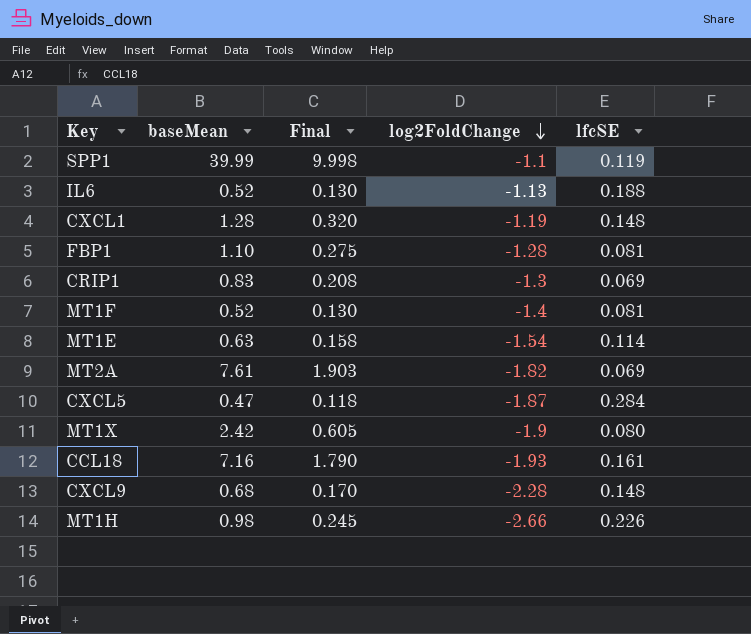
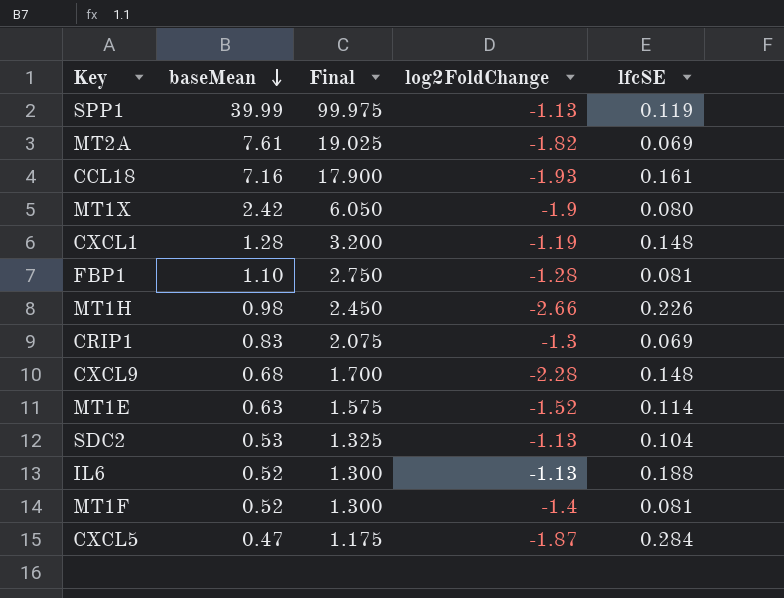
row order: log2FoldChange descending -> baseMean descending
column Final | formula: [baseMean] * 0.25 -> [baseMean] * 2.5
SPP1 | log2FoldChange: -1.1 -> -1.13
MT1E | log2FoldChange: -1.54 -> -1.52
row SDC2: none -> 0.53 | 1.325 | -1.13 | 0.104

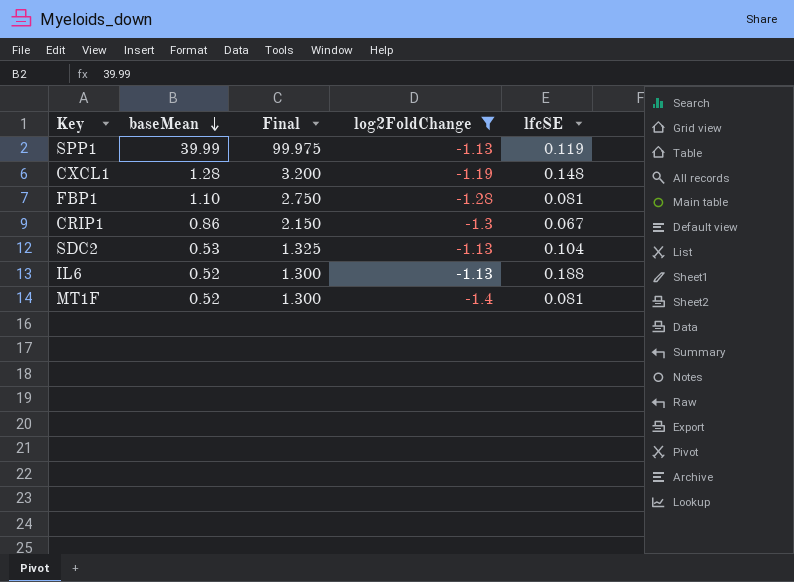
filter: none -> log2FoldChange >= -1.4
CRIP1 | baseMean: 0.83 -> 0.86
CRIP1 | Final: 2.075 -> 2.150
CRIP1 | lfcSE: 0.069 -> 0.067

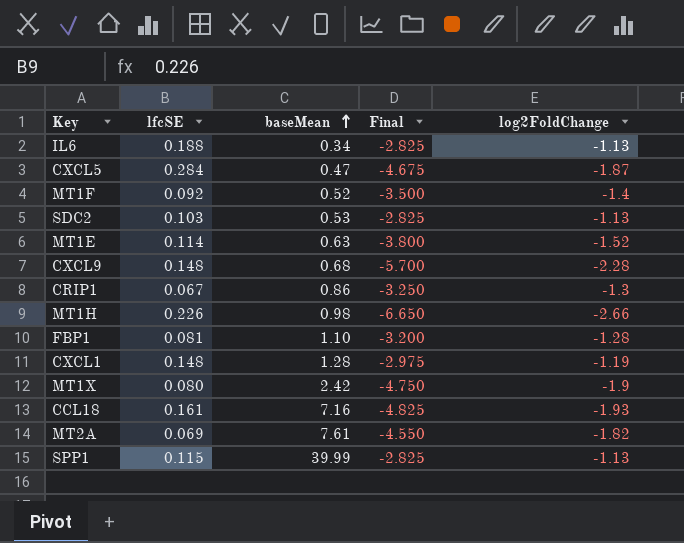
filter: log2FoldChange >= -1.4 -> none
row order: baseMean descending -> baseMean ascending
column lfcSE | position: 5 -> 2
column Final | formula: [baseMean] * 2.5 -> [log2FoldChange] * 2.5
IL6 | baseMean: 0.52 -> 0.34
MT1F | lfcSE: 0.081 -> 0.092
SDC2 | lfcSE: 0.104 -> 0.103
SPP1 | lfcSE: 0.119 -> 0.115

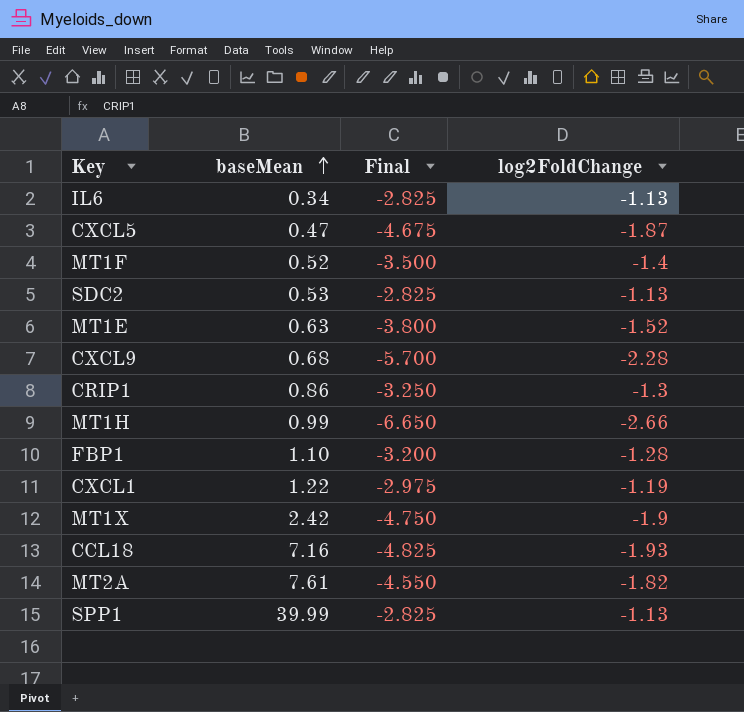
column lfcSE | position: 2 -> none
MT1H | baseMean: 0.98 -> 0.99
CXCL1 | baseMean: 1.28 -> 1.22

